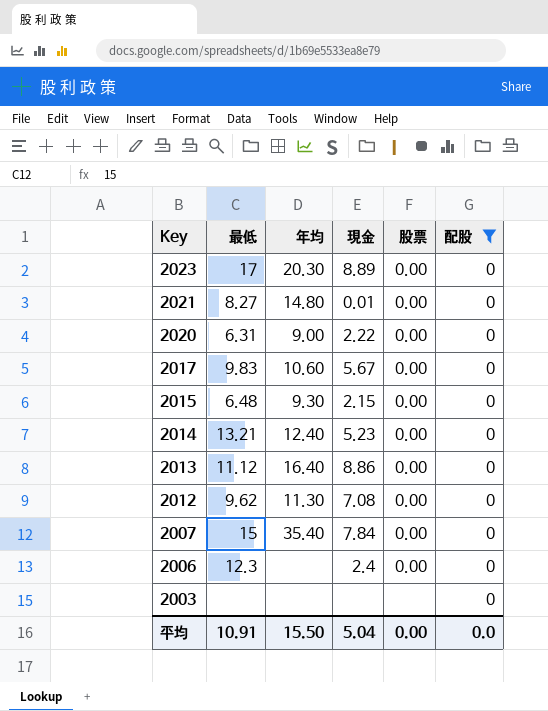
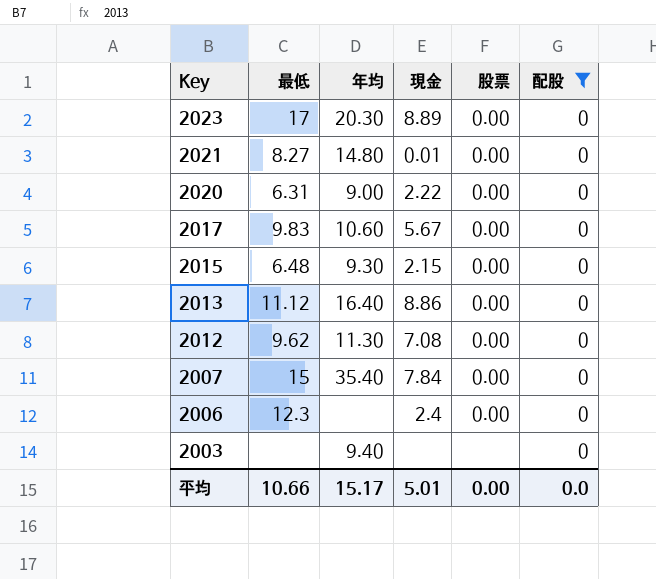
row 2014: 13.21 | 12.40 | 5.23 | 0.00 | 0 -> none
2003 | 年均: none -> 9.40
平均 | 最低: 10.91 -> 10.66
平均 | 年均: 15.50 -> 15.17
平均 | 現金: 5.04 -> 5.01

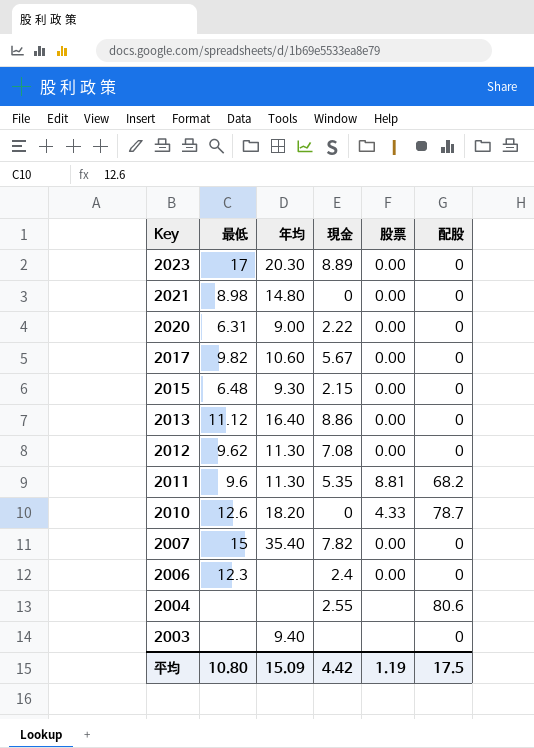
filter: 配股 = 0 -> none
2021 | 最低: 8.27 -> 8.98
2021 | 現金: 0.01 -> 0
2017 | 最低: 9.83 -> 9.82
2007 | 現金: 7.84 -> 7.82
平均 | 最低: 10.66 -> 10.80
平均 | 年均: 15.17 -> 15.09
平均 | 現金: 5.01 -> 4.42
平均 | 股票: 0.00 -> 1.19
平均 | 配股: 0.0 -> 17.5

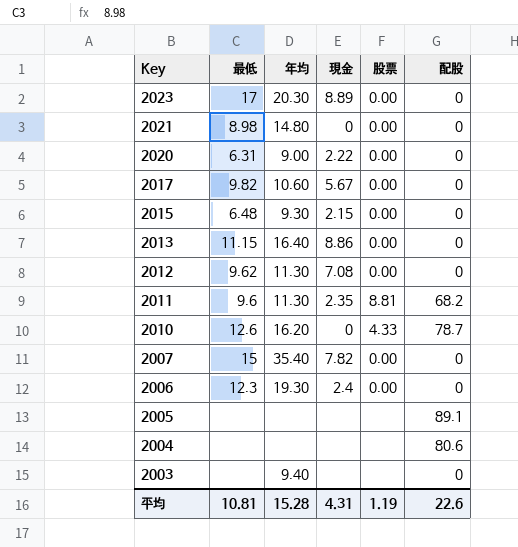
2013 | 最低: 11.12 -> 11.15
2011 | 現金: 5.35 -> 2.35
2010 | 年均: 18.20 -> 16.20
2006 | 年均: none -> 19.30
row 2005: none -> none | none | none | none | 89.1
2004 | 現金: 2.55 -> none
平均 | 最低: 10.80 -> 10.81
平均 | 年均: 15.09 -> 15.28
平均 | 現金: 4.42 -> 4.31
平均 | 配股: 17.5 -> 22.6

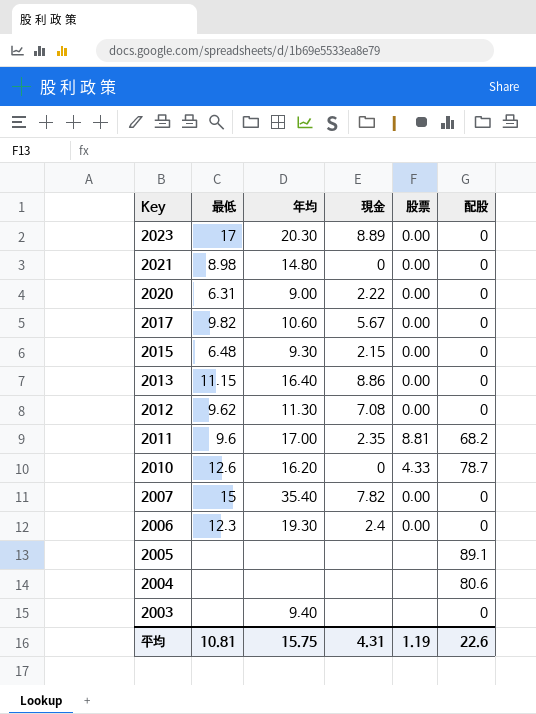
2011 | 年均: 11.30 -> 17.00
平均 | 年均: 15.28 -> 15.75

